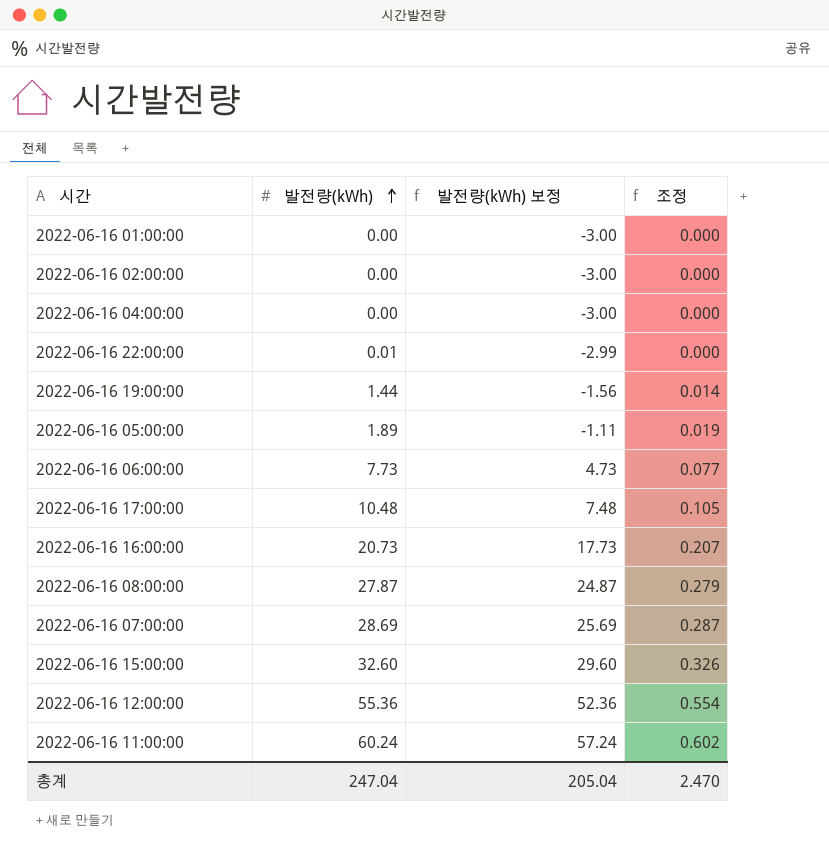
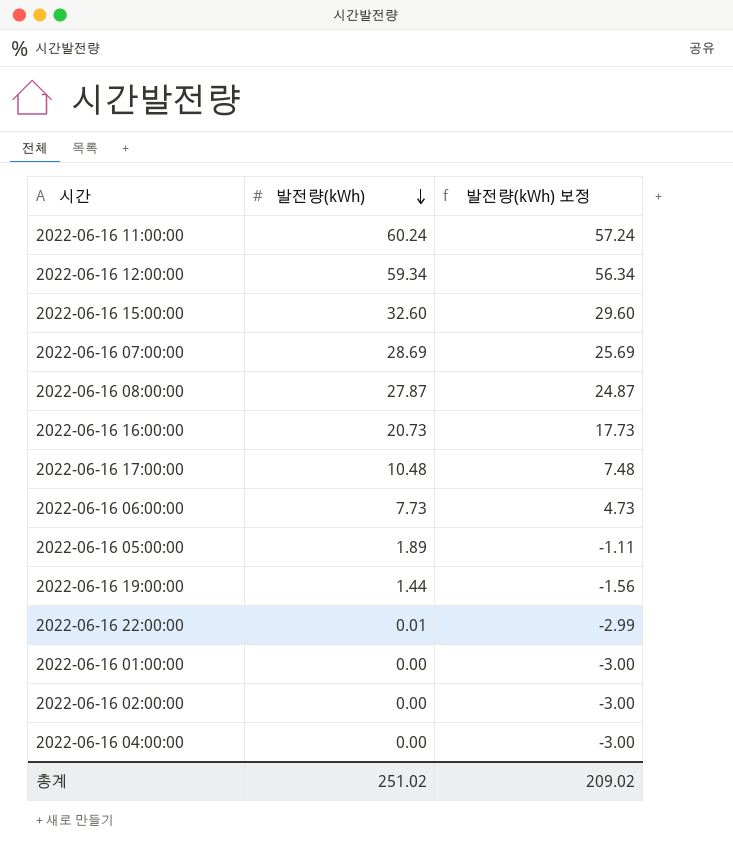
row order: 발전량(kWh) ascending -> 발전량(kWh) descending
column 조정 | formula: [발전량(kWh)] * 0.01 -> none
2022-06-16 12:00:00 | 발전량(kWh): 55.36 -> 59.34
2022-06-16 12:00:00 | 발전량(kWh) 보정: 52.36 -> 56.34
총계 | 발전량(kWh): 247.04 -> 251.02
총계 | 발전량(kWh) 보정: 205.04 -> 209.02

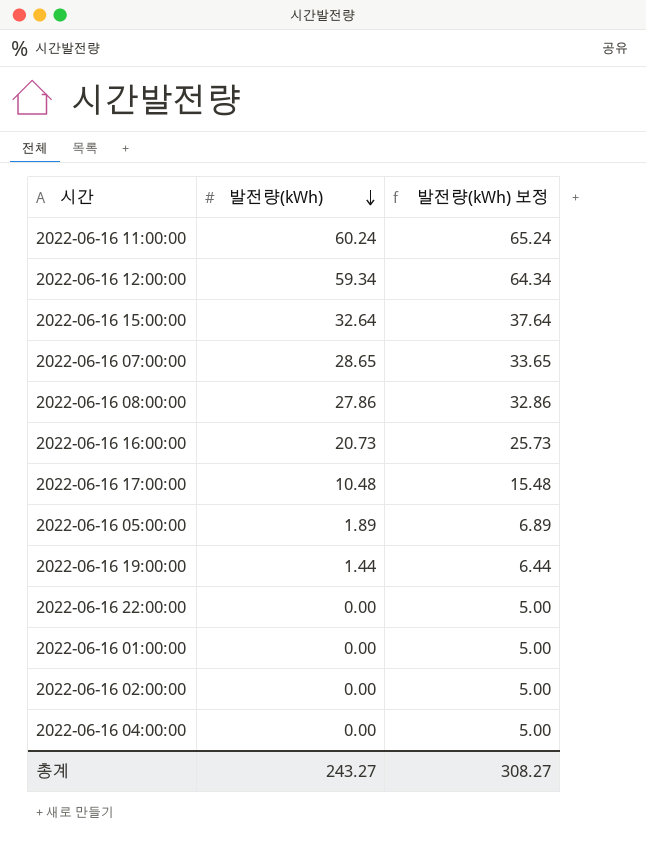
column 발전량(kWh) 보정 | formula: [발전량(kWh)] - 3 -> [발전량(kWh)] + 5
row 2022-06-16 06:00:00: 7.73 | 4.73 -> none
2022-06-16 15:00:00 | 발전량(kWh): 32.60 -> 32.64
2022-06-16 07:00:00 | 발전량(kWh): 28.69 -> 28.65
2022-06-16 08:00:00 | 발전량(kWh): 27.87 -> 27.86
2022-06-16 22:00:00 | 발전량(kWh): 0.01 -> 0.00
총계 | 발전량(kWh): 251.02 -> 243.27
총계 | 발전량(kWh) 보정: 209.02 -> 308.27

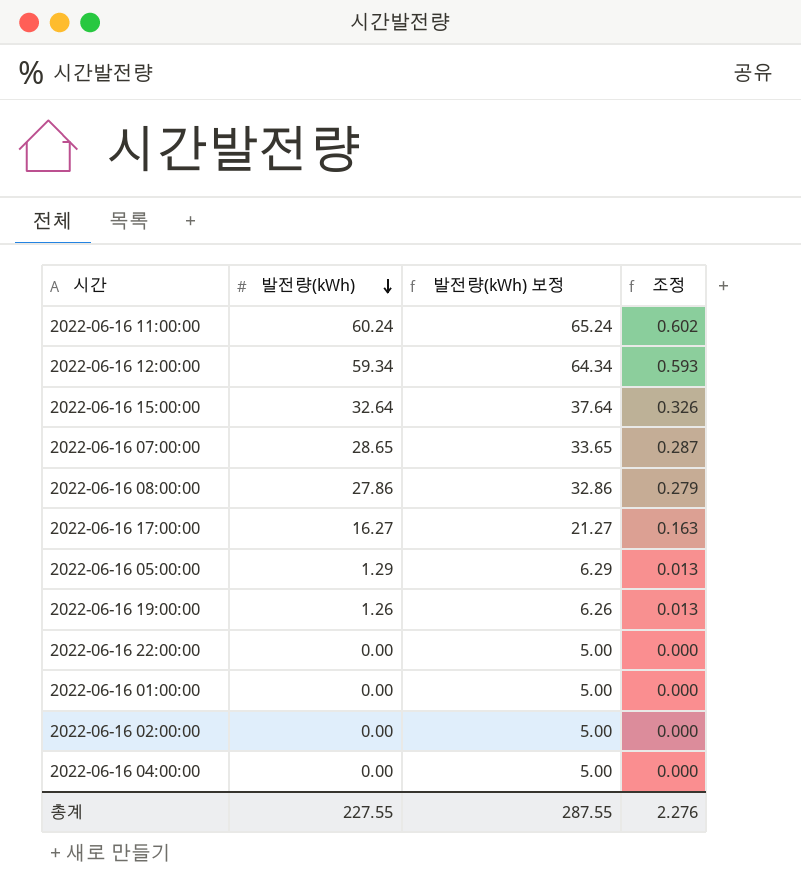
column 조정 | formula: none -> [발전량(kWh)] * 0.01
row 2022-06-16 16:00:00: 20.73 | 25.73 -> none
2022-06-16 17:00:00 | 발전량(kWh): 10.48 -> 16.27
2022-06-16 17:00:00 | 발전량(kWh) 보정: 15.48 -> 21.27
2022-06-16 05:00:00 | 발전량(kWh): 1.89 -> 1.29
2022-06-16 05:00:00 | 발전량(kWh) 보정: 6.89 -> 6.29
2022-06-16 19:00:00 | 발전량(kWh): 1.44 -> 1.26
2022-06-16 19:00:00 | 발전량(kWh) 보정: 6.44 -> 6.26
총계 | 발전량(kWh): 243.27 -> 227.55
총계 | 발전량(kWh) 보정: 308.27 -> 287.55

